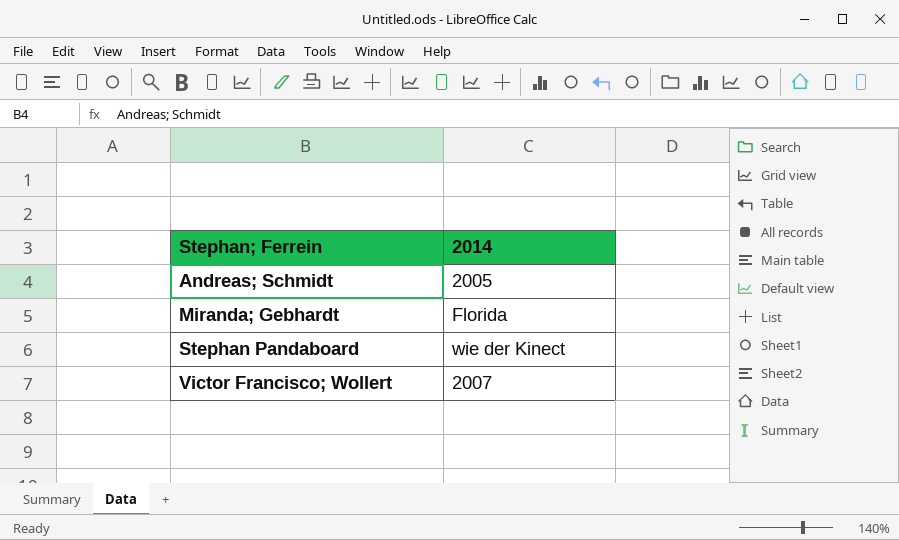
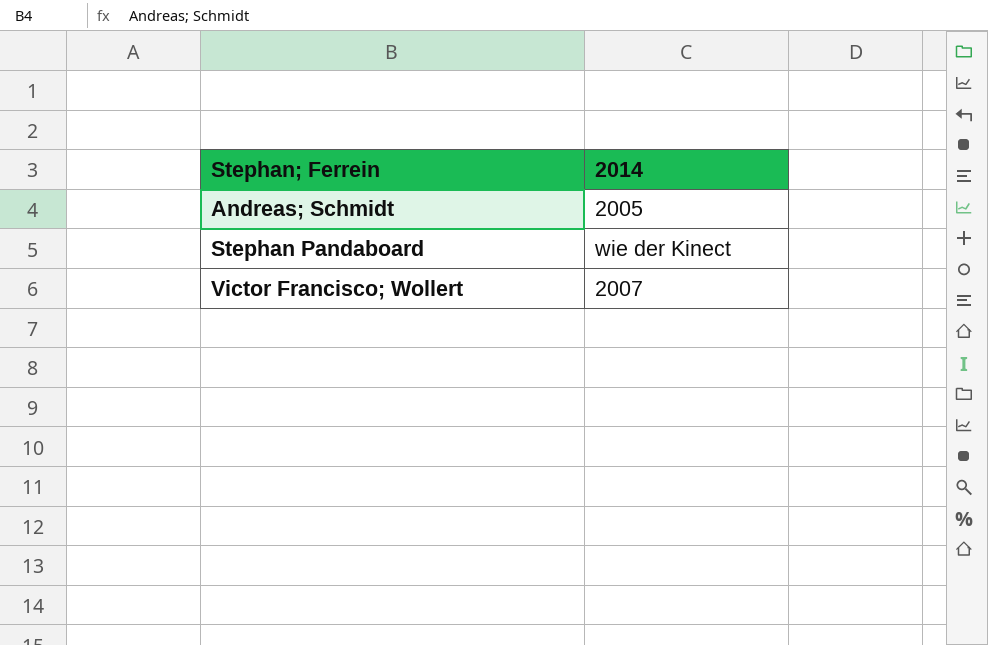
row Miranda; Gebhardt: Florida -> none

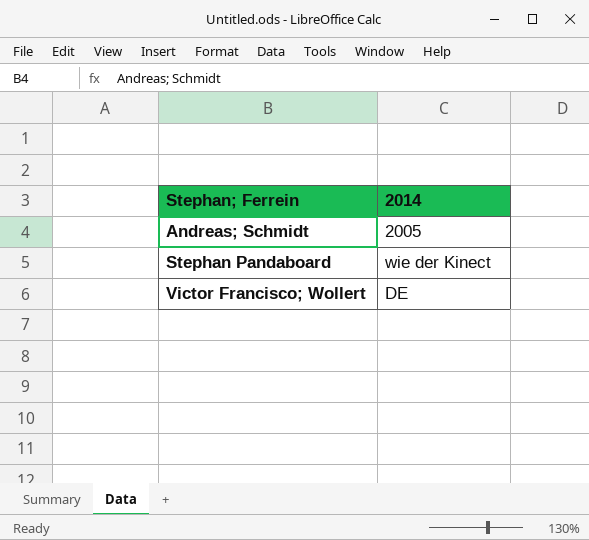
Victor Francisco; Wollert | 2014: 2007 -> DE

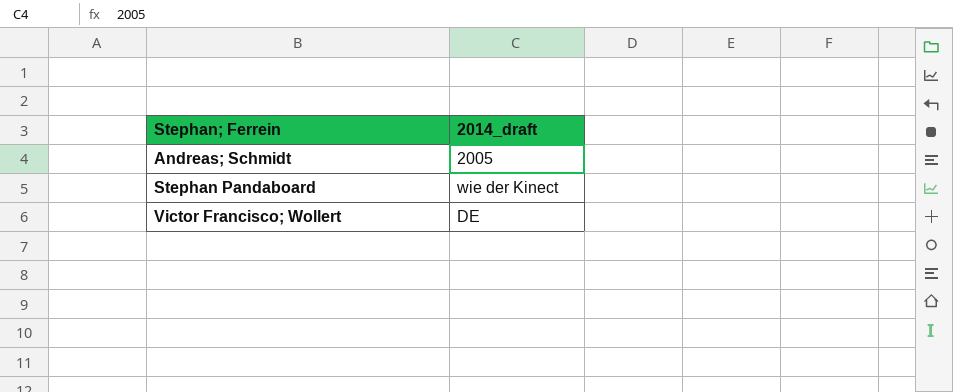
column name: 2014 -> 2014_draft

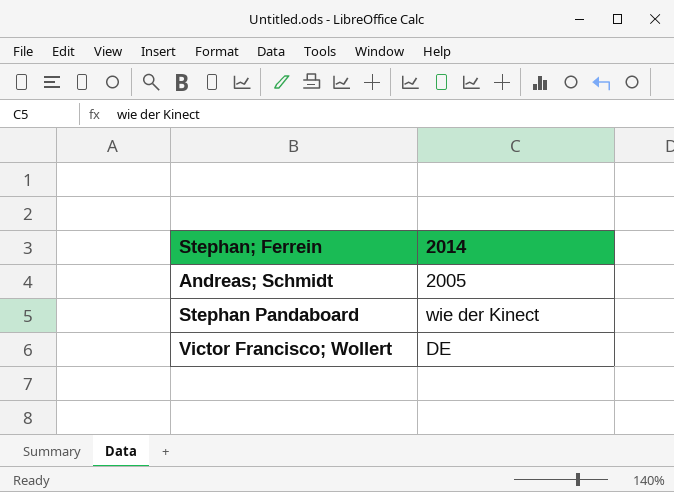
column name: 2014_draft -> 2014

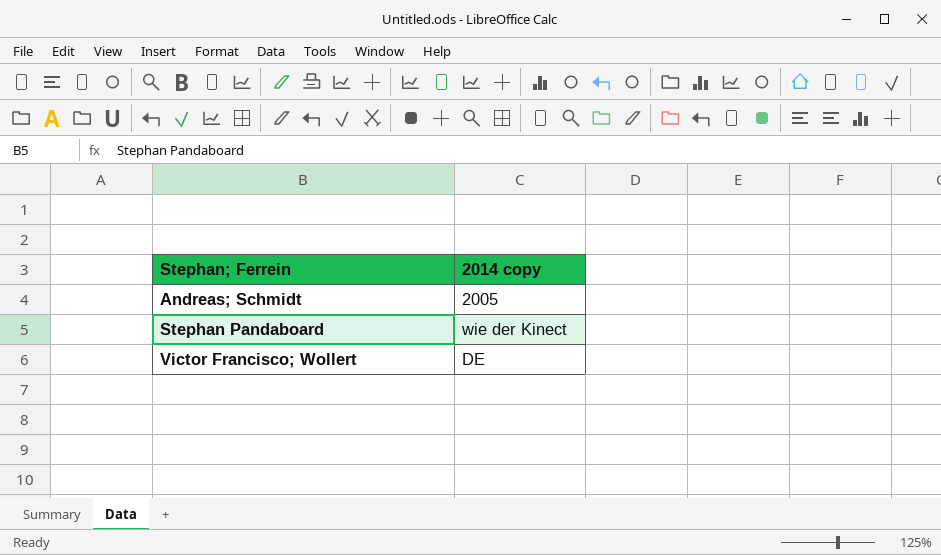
column name: 2014 -> 2014 copy

